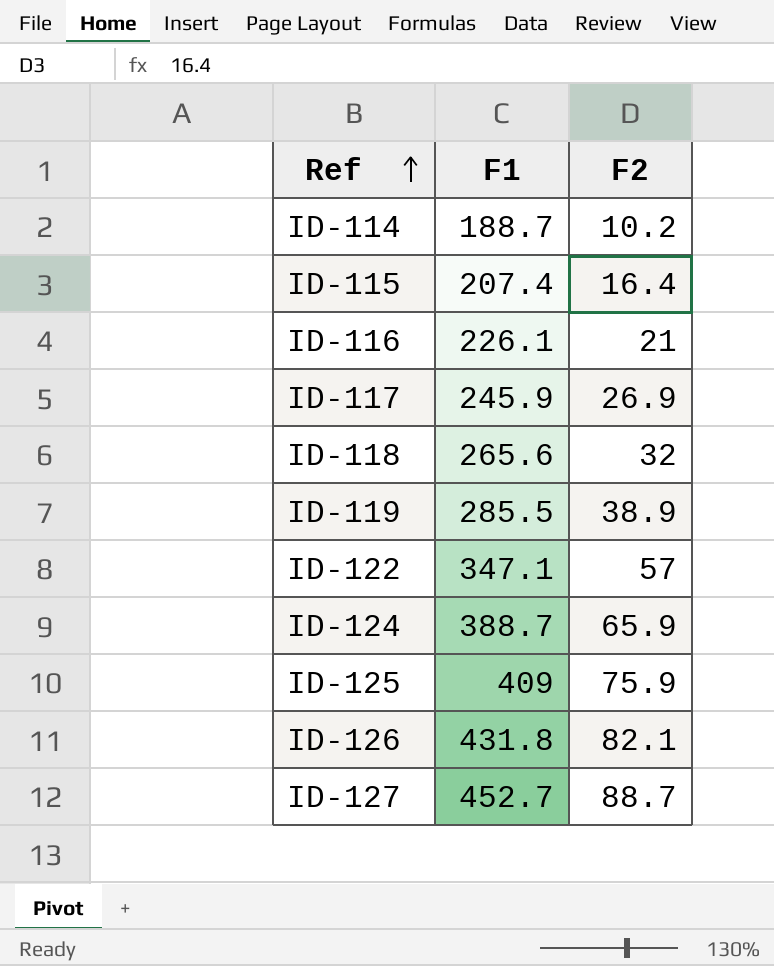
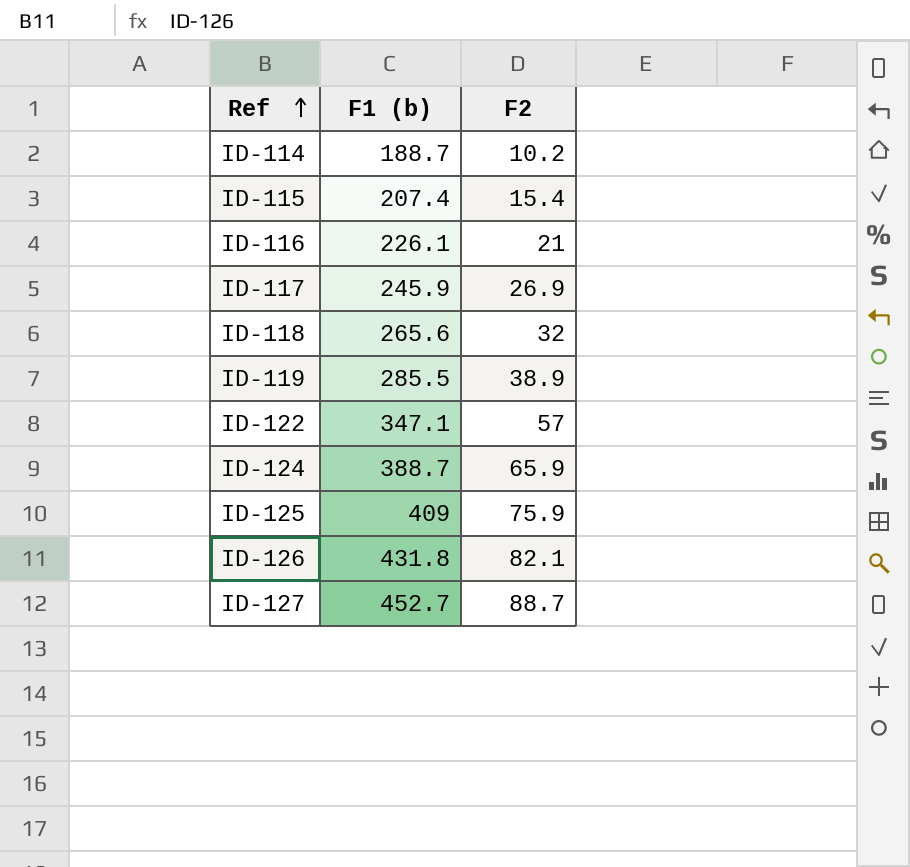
column name: F1 -> F1 (b)
ID-115 | F2: 16.4 -> 15.4

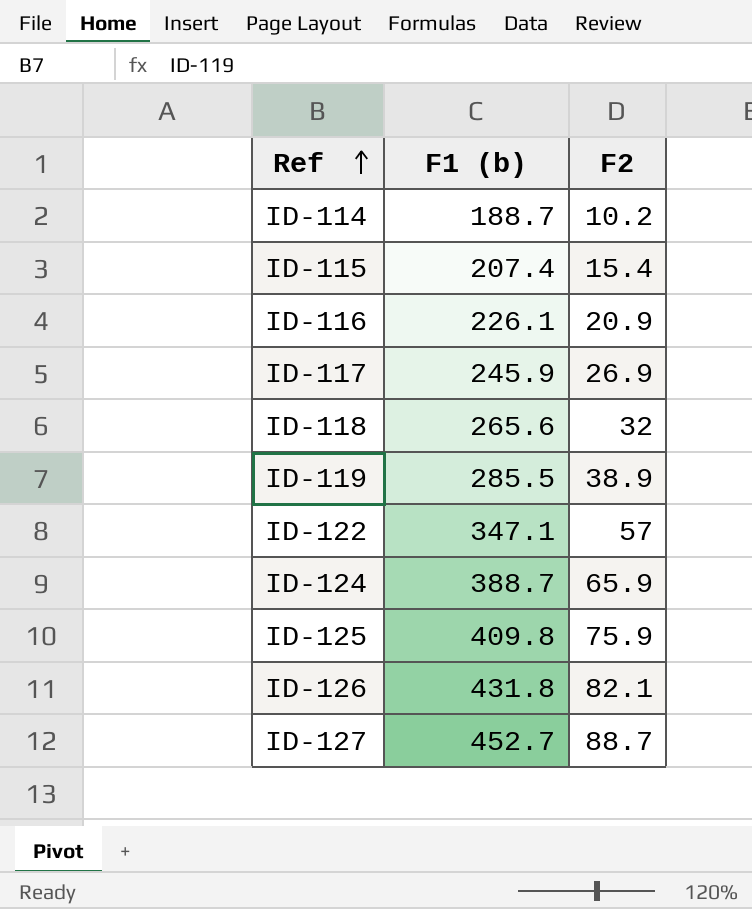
ID-116 | F2: 21 -> 20.9
ID-125 | F1 (b): 409 -> 409.8

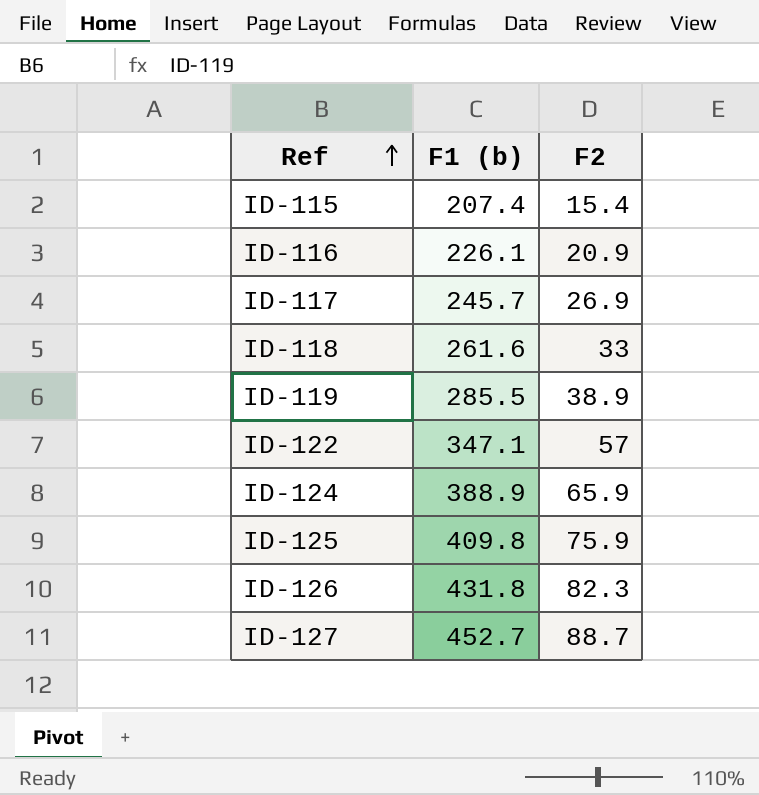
row ID-114: 188.7 | 10.2 -> none
ID-117 | F1 (b): 245.9 -> 245.7
ID-118 | F1 (b): 265.6 -> 261.6
ID-118 | F2: 32 -> 33
ID-124 | F1 (b): 388.7 -> 388.9
ID-126 | F2: 82.1 -> 82.3

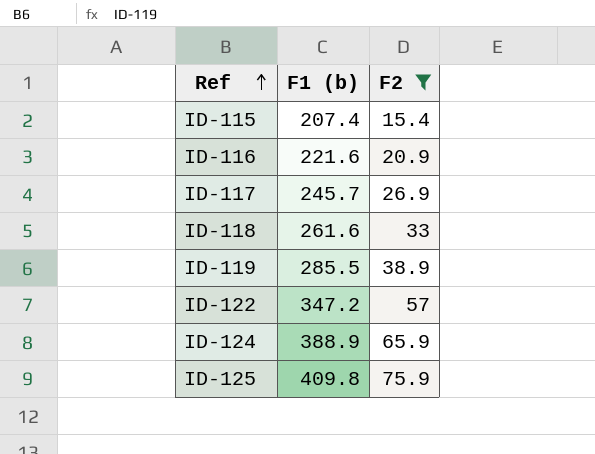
filter: none -> F2 <= 75.9
ID-116 | F1 (b): 226.1 -> 221.6
ID-122 | F1 (b): 347.1 -> 347.2

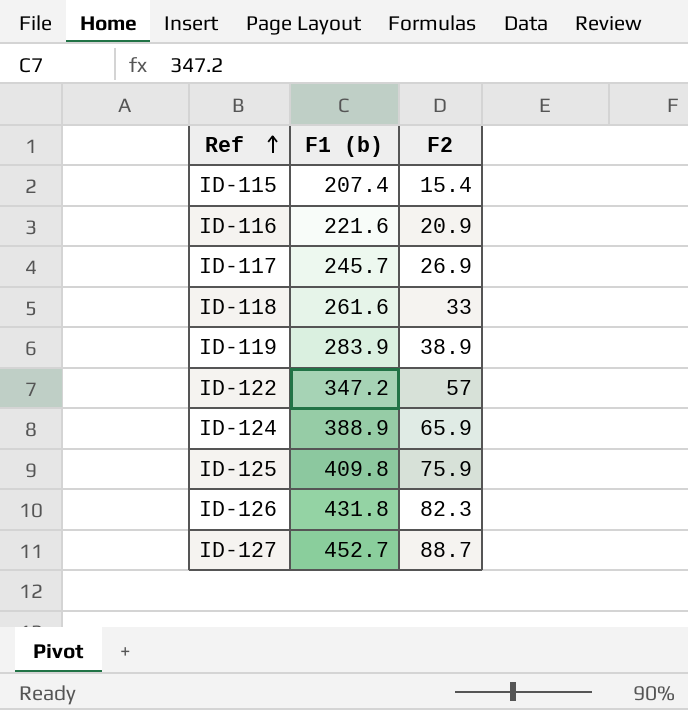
filter: F2 <= 75.9 -> none
ID-119 | F1 (b): 285.5 -> 283.9

